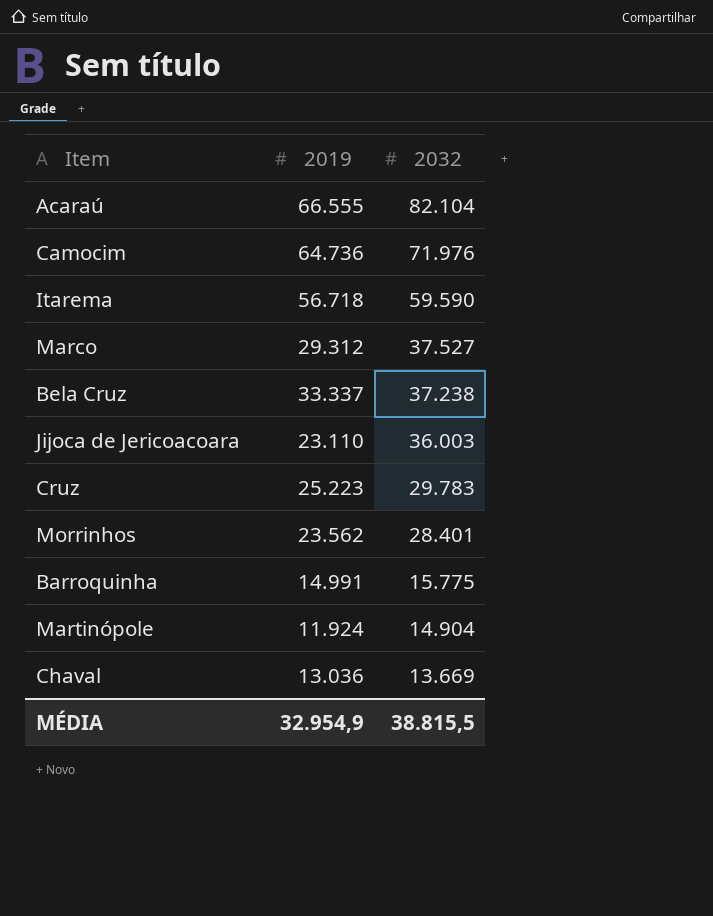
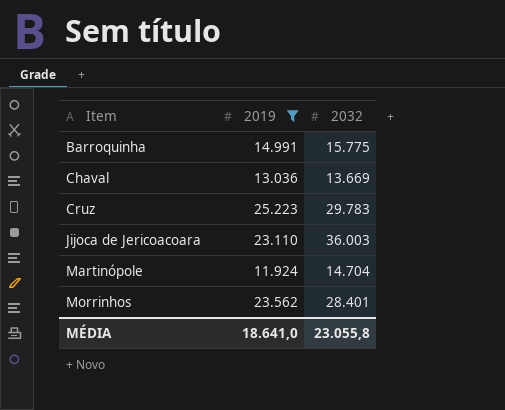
filter: none -> 2019 <= 25.223
row order: 2032 descending -> Item ascending
Martinópole | 2032: 14.904 -> 14.704
MÉDIA | 2019: 32.954,9 -> 18.641,0
MÉDIA | 2032: 38.815,5 -> 23.055,8

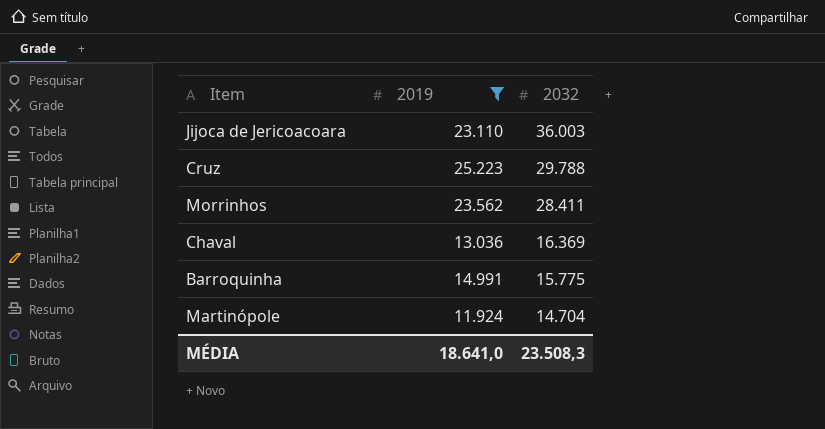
row order: Item ascending -> 2032 descending
Cruz | 2032: 29.783 -> 29.788
Morrinhos | 2032: 28.401 -> 28.411
Chaval | 2032: 13.669 -> 16.369
MÉDIA | 2032: 23.055,8 -> 23.508,3

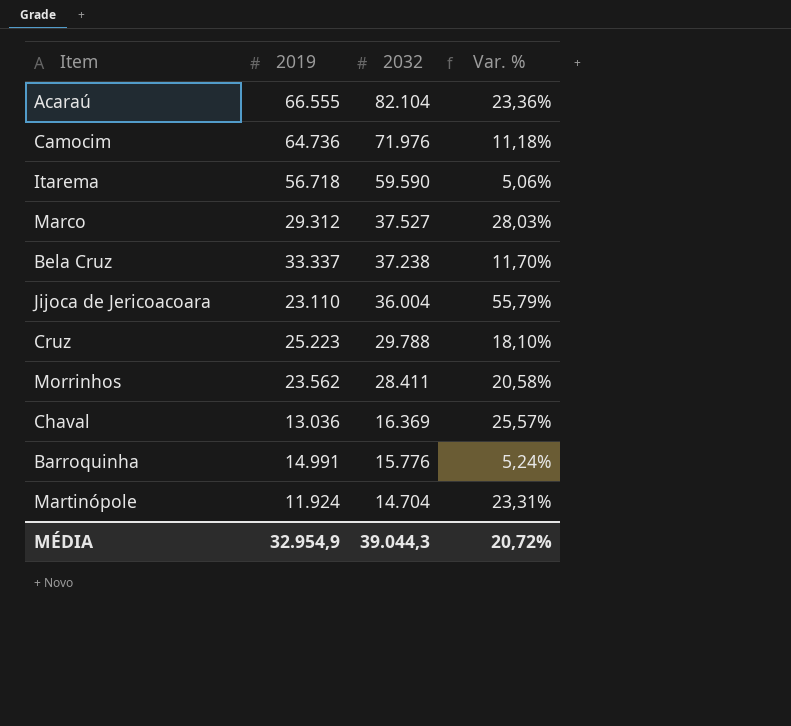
filter: 2019 <= 25.223 -> none
column Var. % | formula: none -> ([2032] - [2019]) / [2019]
Jijoca de Jericoacoara | 2032: 36.003 -> 36.004
Barroquinha | 2032: 15.775 -> 15.776
MÉDIA | 2019: 18.641,0 -> 32.954,9
MÉDIA | 2032: 23.508,3 -> 39.044,3

